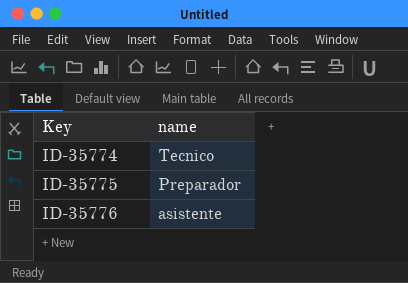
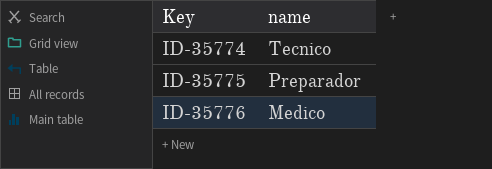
ID-35776 | name: asistente -> Medico

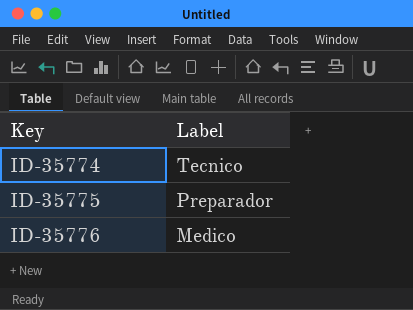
column name: name -> Label

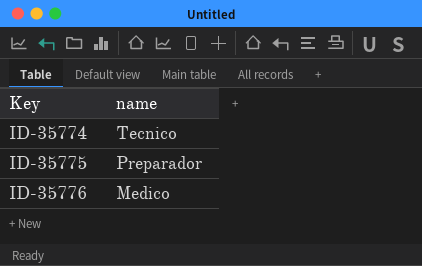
column name: Label -> name

